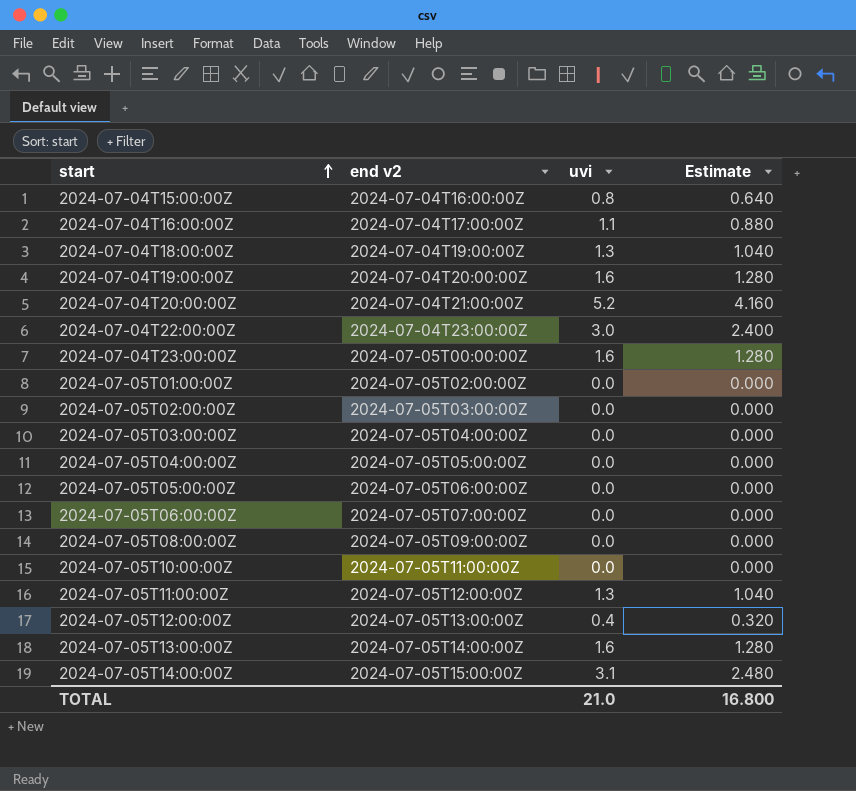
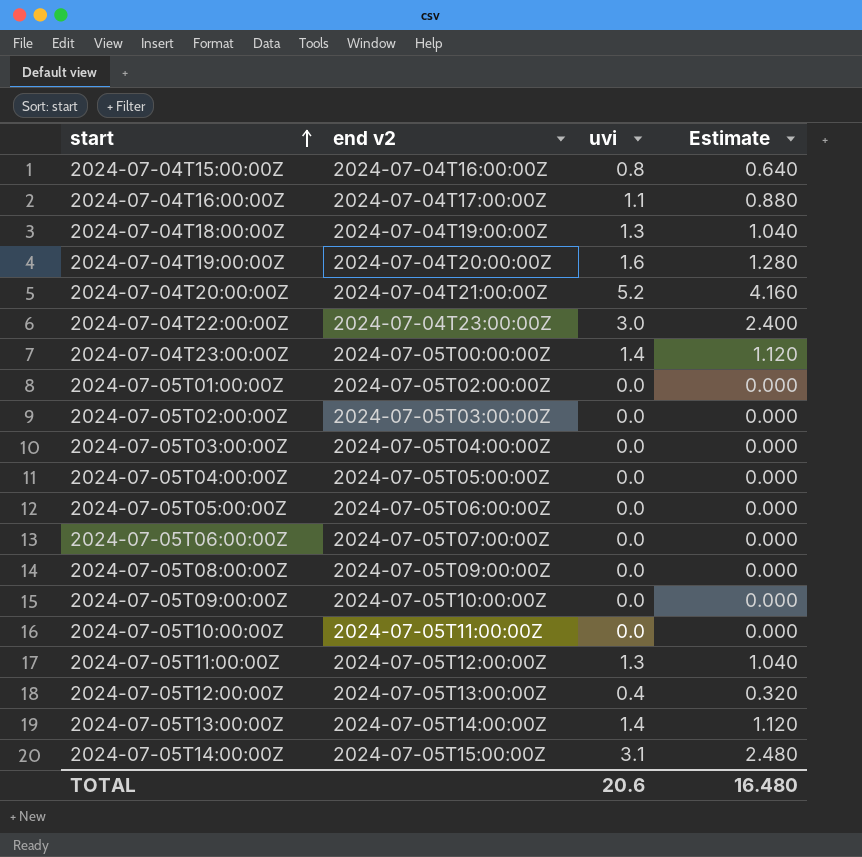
2024-07-04T23:00:00Z | uvi: 1.6 -> 1.4
2024-07-04T23:00:00Z | Estimate: 1.280 -> 1.120
row 2024-07-05T09:00:00Z: none -> 2024-07-05T10:00:00Z | 0.0 | 0.000
2024-07-05T13:00:00Z | uvi: 1.6 -> 1.4
2024-07-05T13:00:00Z | Estimate: 1.280 -> 1.120
TOTAL | uvi: 21.0 -> 20.6
TOTAL | Estimate: 16.800 -> 16.480

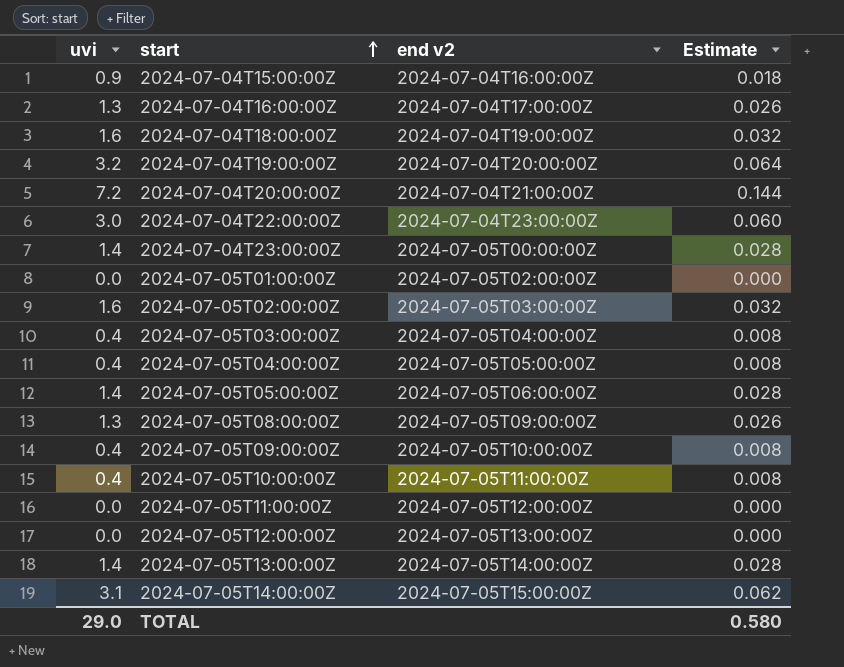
column uvi | position: 3 -> 1
column Estimate | formula: [uvi] * 0.8 -> [uvi] * 0.02
row 2024-07-05T06:00:00Z: 2024-07-05T07:00:00Z | 0.0 | 0.000 -> none
2024-07-04T15:00:00Z | uvi: 0.8 -> 0.9
2024-07-04T16:00:00Z | uvi: 1.1 -> 1.3
2024-07-04T18:00:00Z | uvi: 1.3 -> 1.6
2024-07-04T19:00:00Z | uvi: 1.6 -> 3.2
2024-07-04T20:00:00Z | uvi: 5.2 -> 7.2
2024-07-05T02:00:00Z | uvi: 0.0 -> 1.6
2024-07-05T03:00:00Z | uvi: 0.0 -> 0.4
2024-07-05T04:00:00Z | uvi: 0.0 -> 0.4
2024-07-05T05:00:00Z | uvi: 0.0 -> 1.4
2024-07-05T08:00:00Z | uvi: 0.0 -> 1.3
2024-07-05T09:00:00Z | uvi: 0.0 -> 0.4
2024-07-05T10:00:00Z | uvi: 0.0 -> 0.4
2024-07-05T11:00:00Z | uvi: 1.3 -> 0.0
2024-07-05T12:00:00Z | uvi: 0.4 -> 0.0
TOTAL | uvi: 20.6 -> 29.0
TOTAL | Estimate: 16.480 -> 0.580

